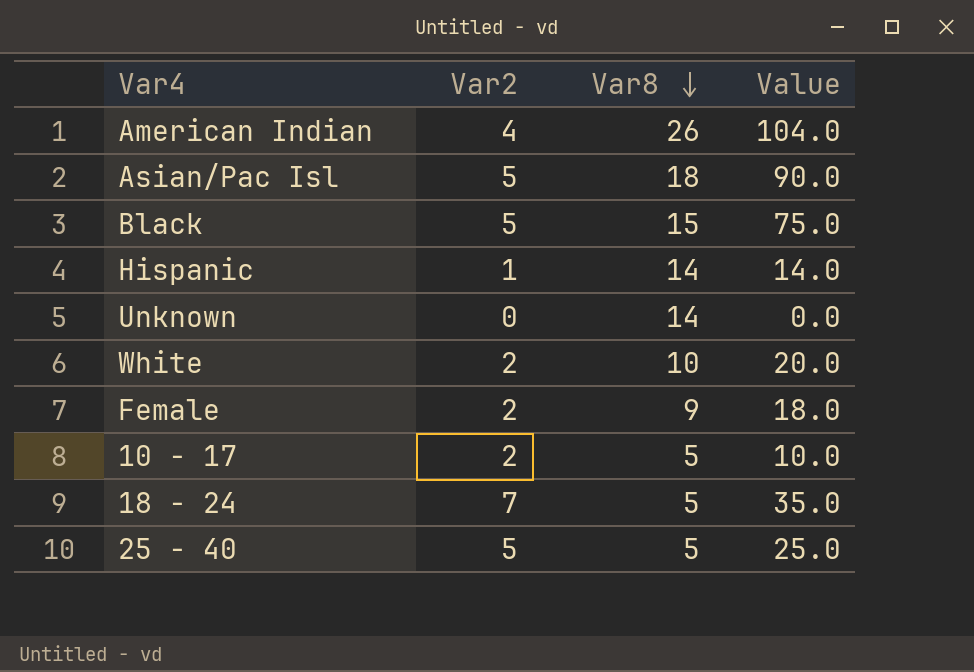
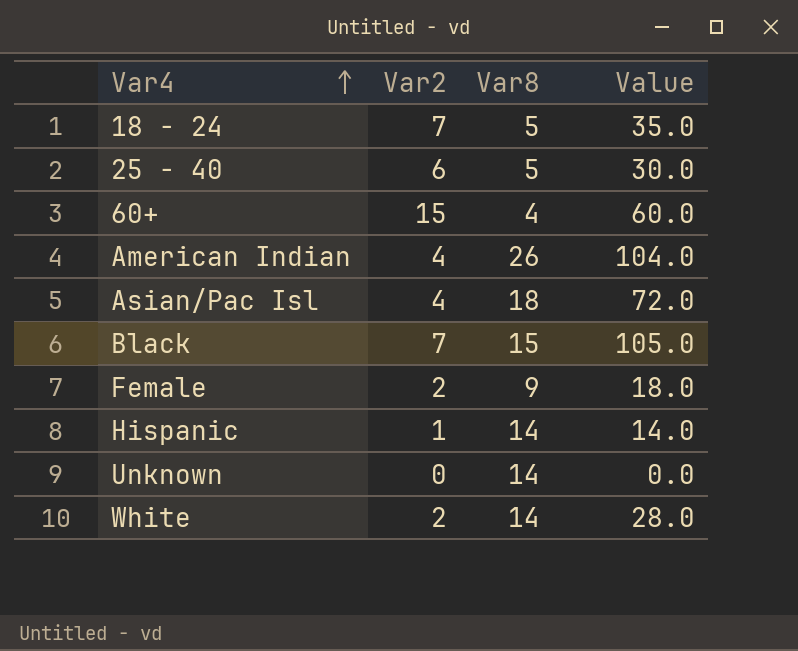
row order: Var8 descending -> Var4 ascending
row 10 - 17: 2 | 5 | 10.0 -> none
25 - 40 | Var2: 5 -> 6
25 - 40 | Value: 25.0 -> 30.0
row 60+: none -> 15 | 4 | 60.0
Asian/Pac Isl | Var2: 5 -> 4
Asian/Pac Isl | Value: 90.0 -> 72.0
Black | Var2: 5 -> 7
Black | Value: 75.0 -> 105.0
White | Var8: 10 -> 14
White | Value: 20.0 -> 28.0

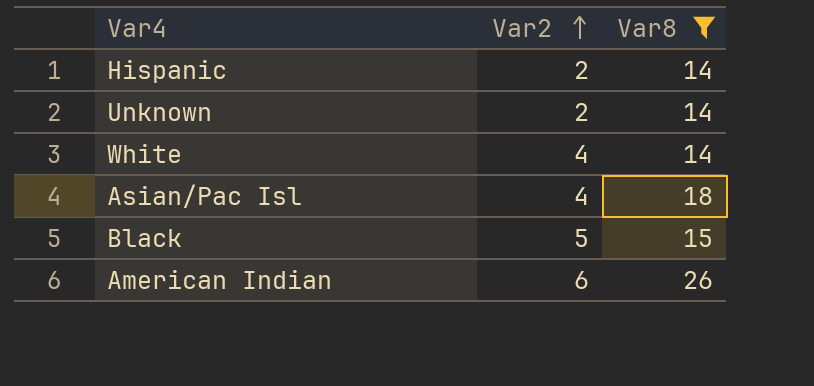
filter: none -> Var8 >= 14
row order: Var4 ascending -> Var2 ascending
column Value | formula: [Var2] * [Var8] -> none
Hispanic | Var2: 1 -> 2
Unknown | Var2: 0 -> 2
White | Var2: 2 -> 4
Black | Var2: 7 -> 5
American Indian | Var2: 4 -> 6

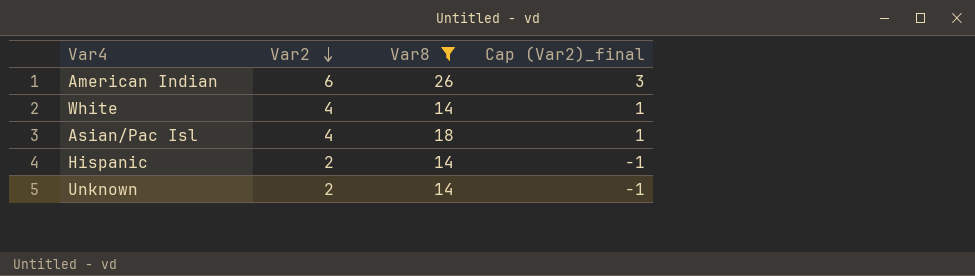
row order: Var2 ascending -> Var2 descending
column Cap (Var2)_final | formula: none -> [Var2] - 3
row Black: 5 | 15 -> none

